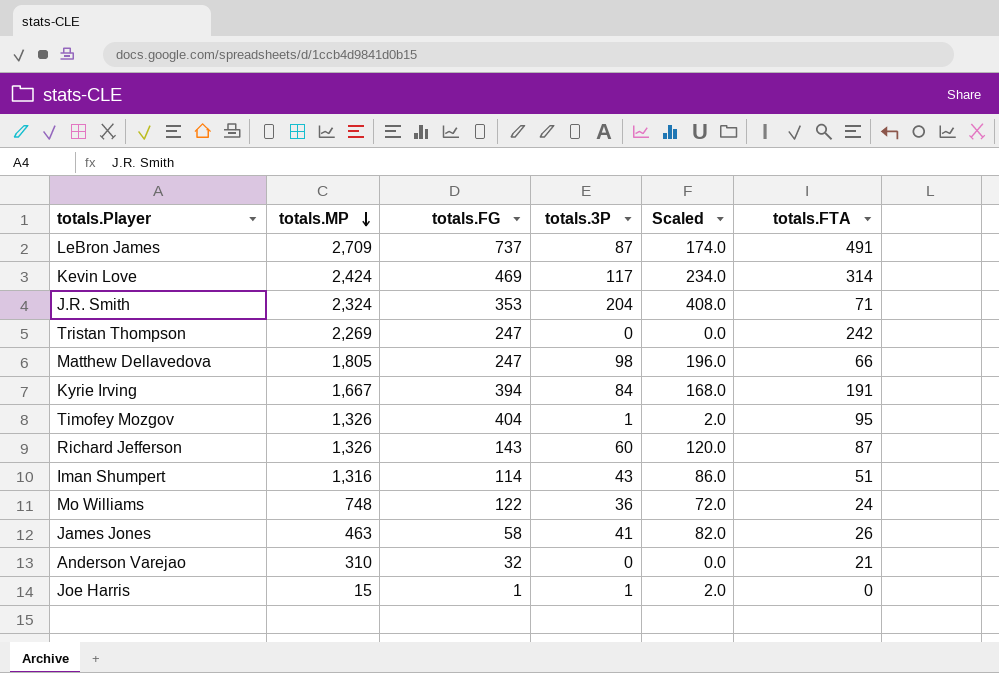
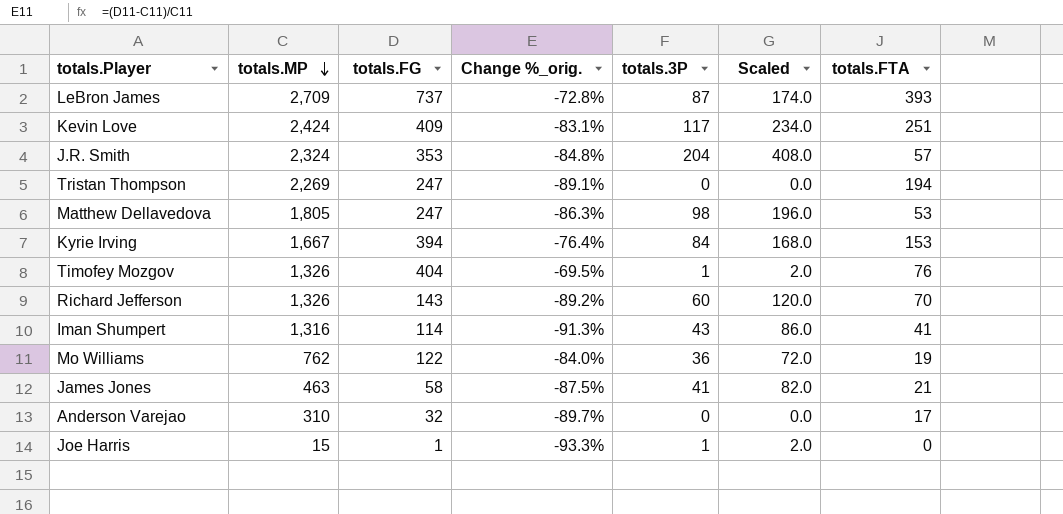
column Change %_orig. | formula: none -> ([totals.FG] - [totals.MP]) / [totals.MP]
LeBron James | totals.FTA: 491 -> 393
Kevin Love | totals.FG: 469 -> 409
Kevin Love | totals.FTA: 314 -> 251
J.R. Smith | totals.FTA: 71 -> 57
Tristan Thompson | totals.FTA: 242 -> 194
Matthew Dellavedova | totals.FTA: 66 -> 53
Kyrie Irving | totals.FTA: 191 -> 153
Timofey Mozgov | totals.FTA: 95 -> 76
Richard Jefferson | totals.FTA: 87 -> 70
Iman Shumpert | totals.FTA: 51 -> 41
Mo Williams | totals.MP: 748 -> 762
Mo Williams | totals.FTA: 24 -> 19
James Jones | totals.FTA: 26 -> 21
Anderson Varejao | totals.FTA: 21 -> 17

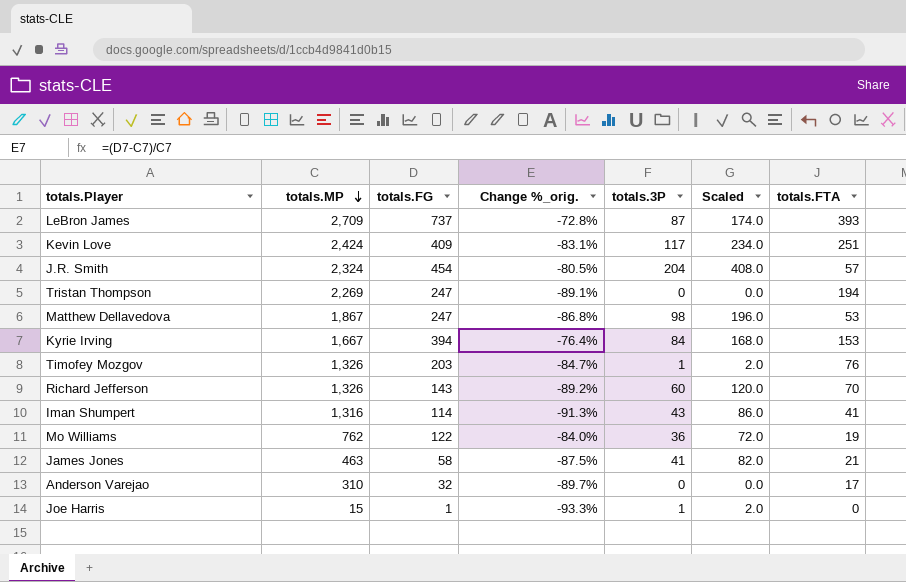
J.R. Smith | totals.FG: 353 -> 454
J.R. Smith | Change %_orig.: -84.8% -> -80.5%
Matthew Dellavedova | totals.MP: 1,805 -> 1,867
Matthew Dellavedova | Change %_orig.: -86.3% -> -86.8%
Timofey Mozgov | totals.FG: 404 -> 203
Timofey Mozgov | Change %_orig.: -69.5% -> -84.7%

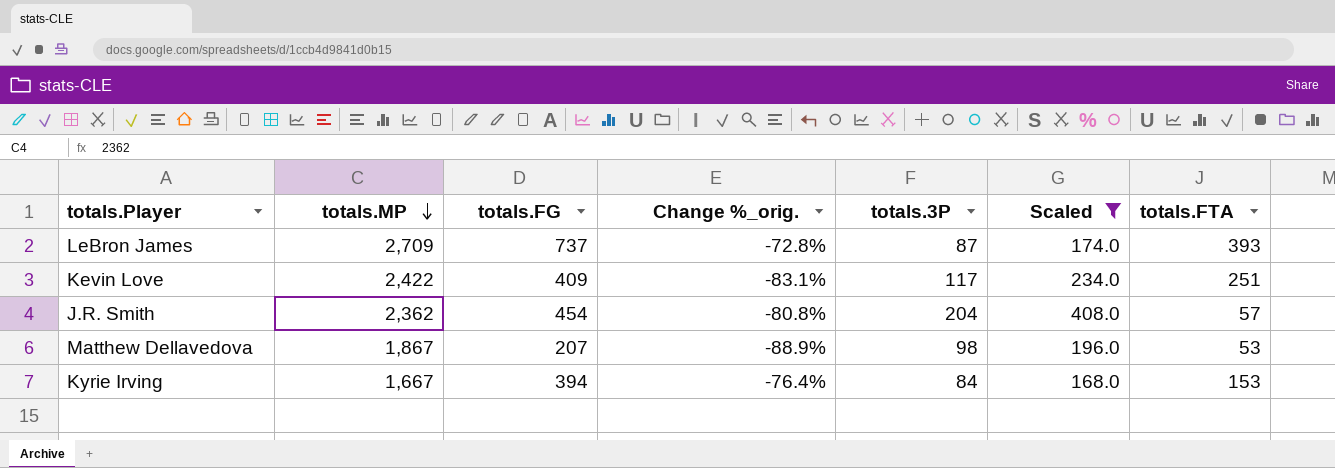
filter: none -> Scaled >= 168.0
Kevin Love | totals.MP: 2,424 -> 2,422
J.R. Smith | totals.MP: 2,324 -> 2,362
J.R. Smith | Change %_orig.: -80.5% -> -80.8%
Matthew Dellavedova | totals.FG: 247 -> 207
Matthew Dellavedova | Change %_orig.: -86.8% -> -88.9%

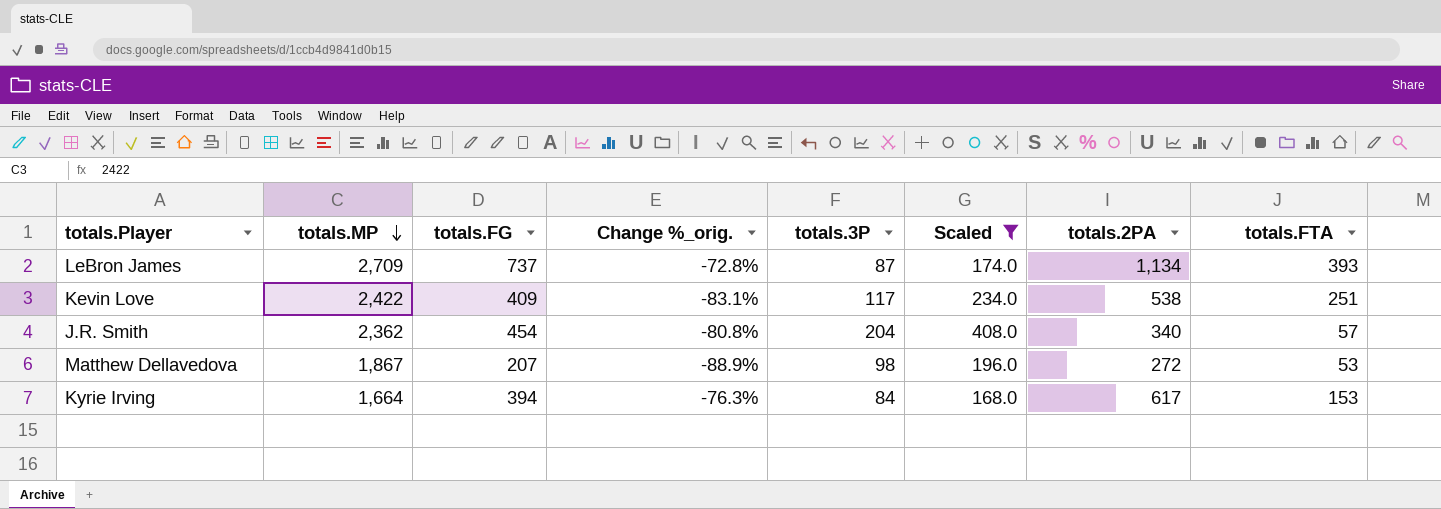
column totals.2PA | position: none -> 7
Kyrie Irving | totals.MP: 1,667 -> 1,664
Kyrie Irving | Change %_orig.: -76.4% -> -76.3%

